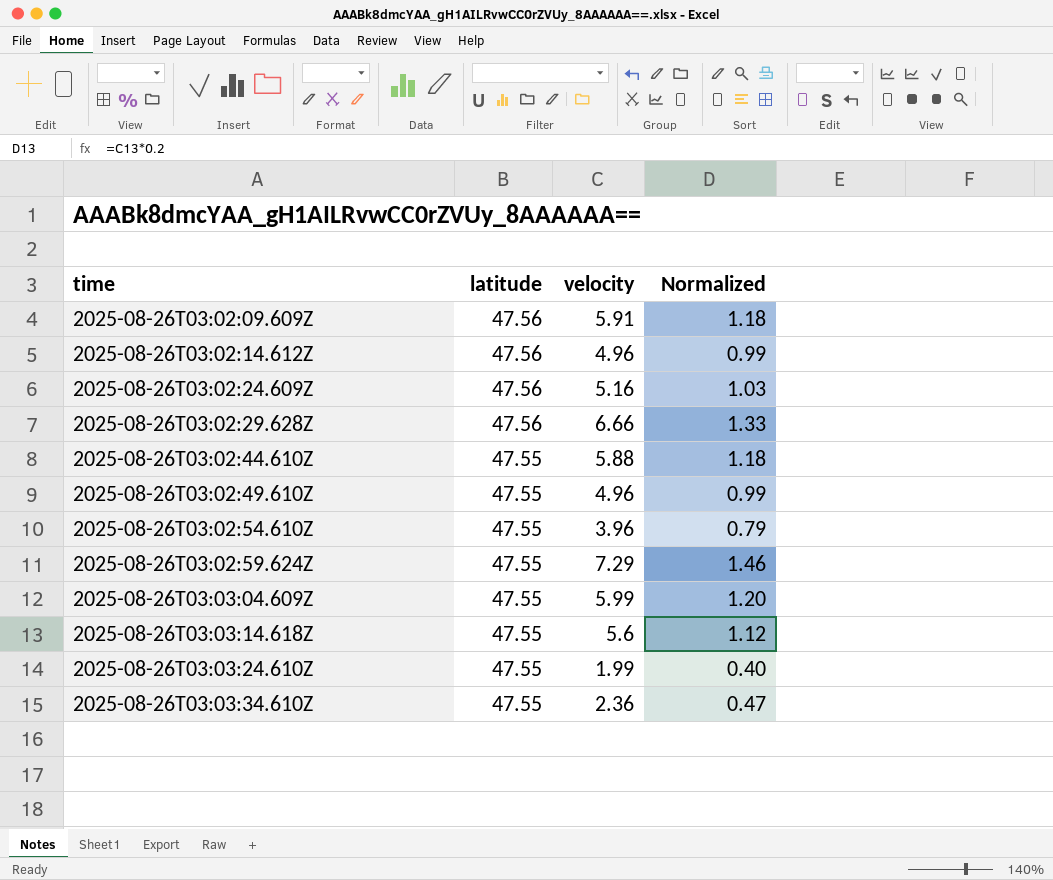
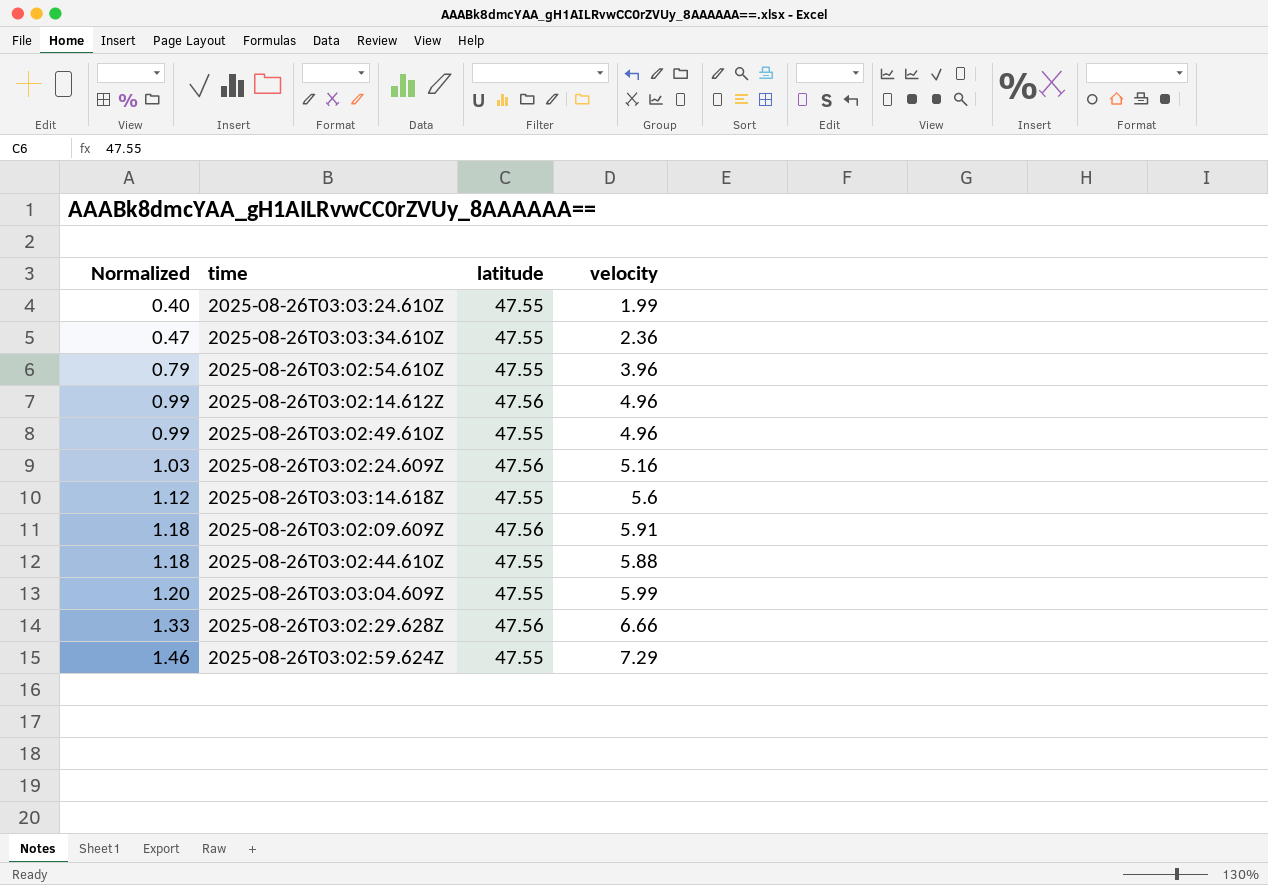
row order: time ascending -> Normalized ascending
column Normalized | position: 4 -> 1

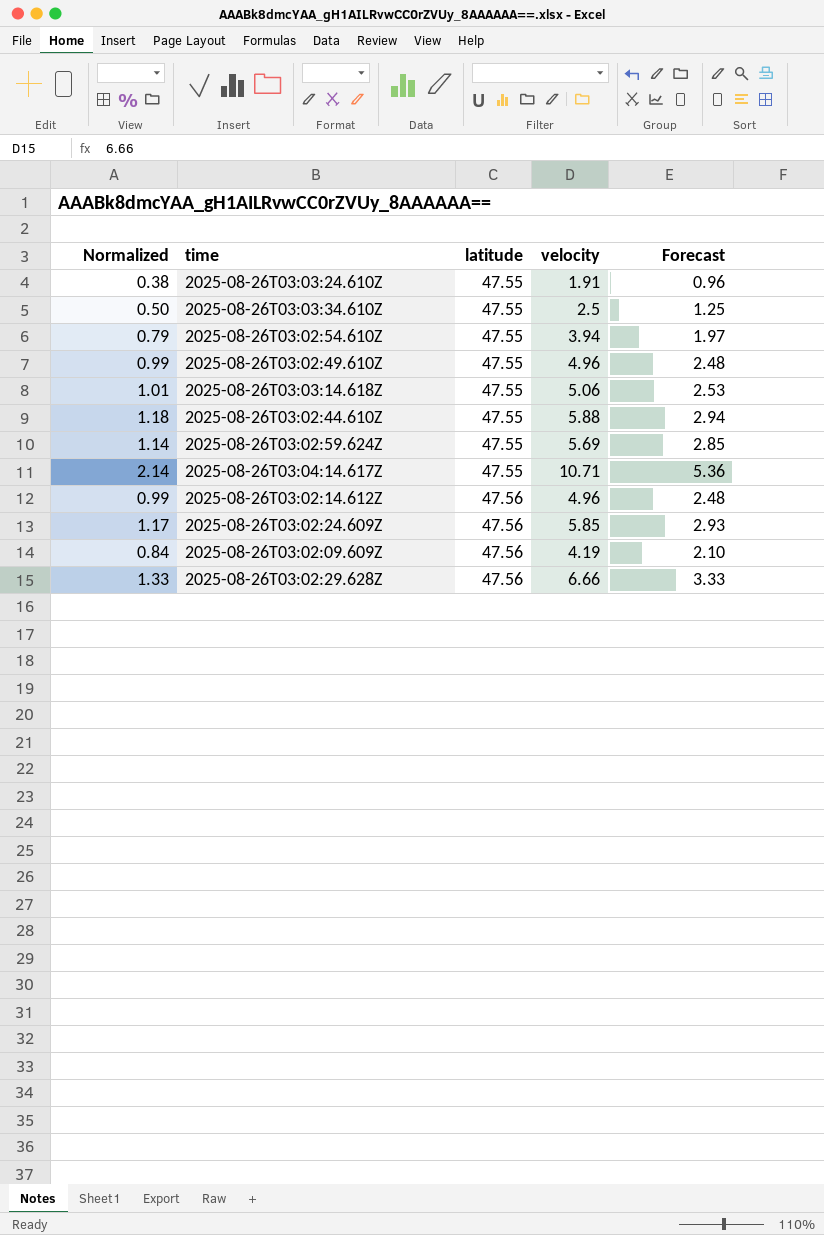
row order: Normalized ascending -> latitude ascending
column Forecast | formula: none -> [velocity] * 0.5
row 2025-08-26T03:03:04.609Z: 1.20 | 47.55 | 5.99 -> none
2025-08-26T03:03:24.610Z | Normalized: 0.40 -> 0.38
2025-08-26T03:03:24.610Z | velocity: 1.99 -> 1.91
2025-08-26T03:03:34.610Z | Normalized: 0.47 -> 0.50
2025-08-26T03:03:34.610Z | velocity: 2.36 -> 2.5
2025-08-26T03:02:54.610Z | velocity: 3.96 -> 3.94
2025-08-26T03:03:14.618Z | Normalized: 1.12 -> 1.01
2025-08-26T03:03:14.618Z | velocity: 5.6 -> 5.06
2025-08-26T03:02:59.624Z | Normalized: 1.46 -> 1.14
2025-08-26T03:02:59.624Z | velocity: 7.29 -> 5.69
row 2025-08-26T03:04:14.617Z: none -> 2.14 | 47.55 | 10.71 | 5.36
2025-08-26T03:02:24.609Z | Normalized: 1.03 -> 1.17
2025-08-26T03:02:24.609Z | velocity: 5.16 -> 5.85
2025-08-26T03:02:09.609Z | Normalized: 1.18 -> 0.84
2025-08-26T03:02:09.609Z | velocity: 5.91 -> 4.19

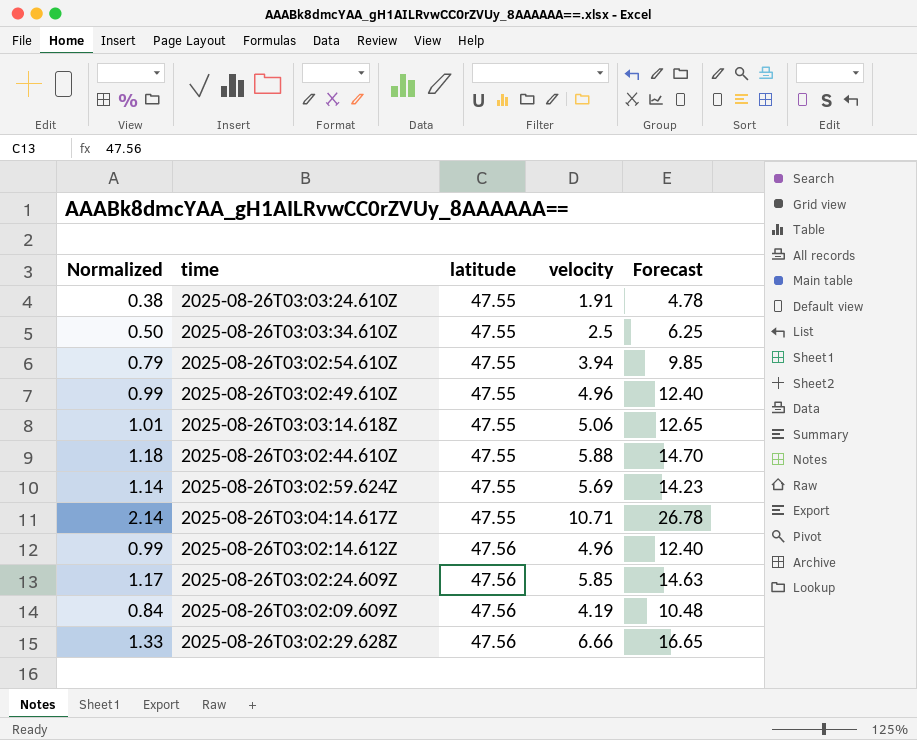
column Forecast | formula: [velocity] * 0.5 -> [velocity] * 2.5

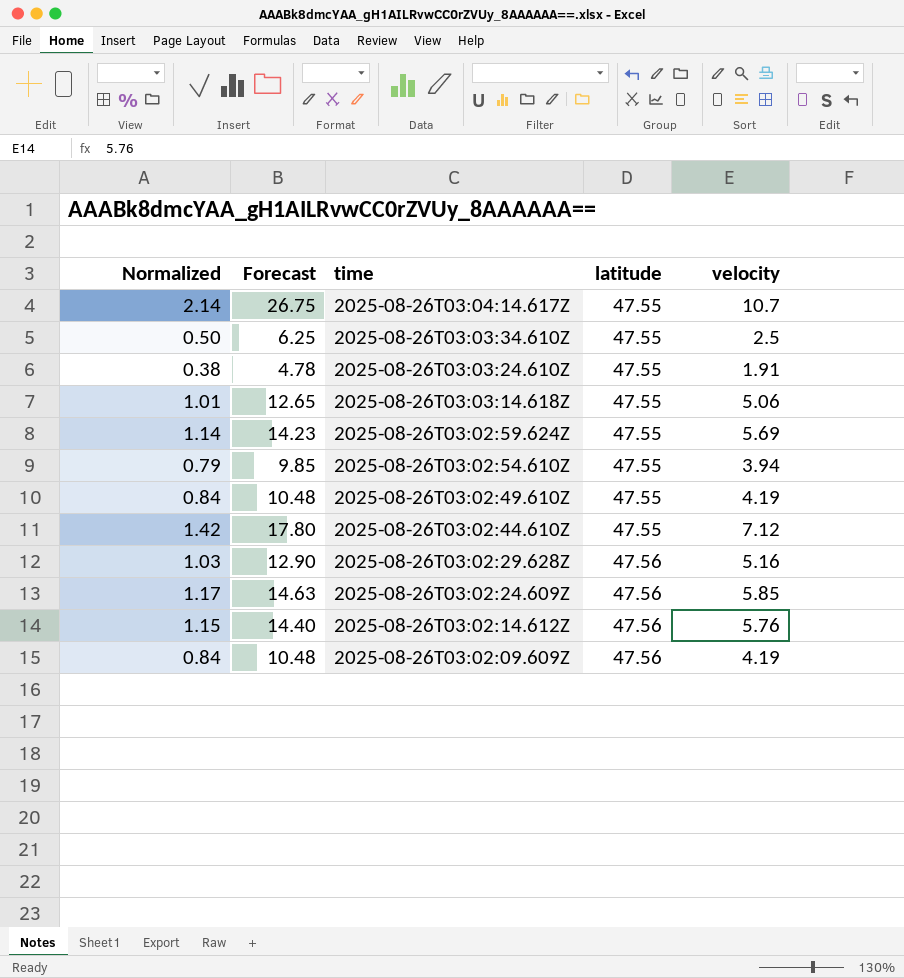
row order: latitude ascending -> time descending
column Forecast | position: 5 -> 2
2025-08-26T03:04:14.617Z | Forecast: 26.78 -> 26.75
2025-08-26T03:04:14.617Z | velocity: 10.71 -> 10.7
2025-08-26T03:02:49.610Z | Normalized: 0.99 -> 0.84
2025-08-26T03:02:49.610Z | Forecast: 12.40 -> 10.48
2025-08-26T03:02:49.610Z | velocity: 4.96 -> 4.19
2025-08-26T03:02:44.610Z | Normalized: 1.18 -> 1.42
2025-08-26T03:02:44.610Z | Forecast: 14.70 -> 17.80
2025-08-26T03:02:44.610Z | velocity: 5.88 -> 7.12
2025-08-26T03:02:29.628Z | Normalized: 1.33 -> 1.03
2025-08-26T03:02:29.628Z | Forecast: 16.65 -> 12.90
2025-08-26T03:02:29.628Z | velocity: 6.66 -> 5.16
2025-08-26T03:02:14.612Z | Normalized: 0.99 -> 1.15
2025-08-26T03:02:14.612Z | Forecast: 12.40 -> 14.40
2025-08-26T03:02:14.612Z | velocity: 4.96 -> 5.76

